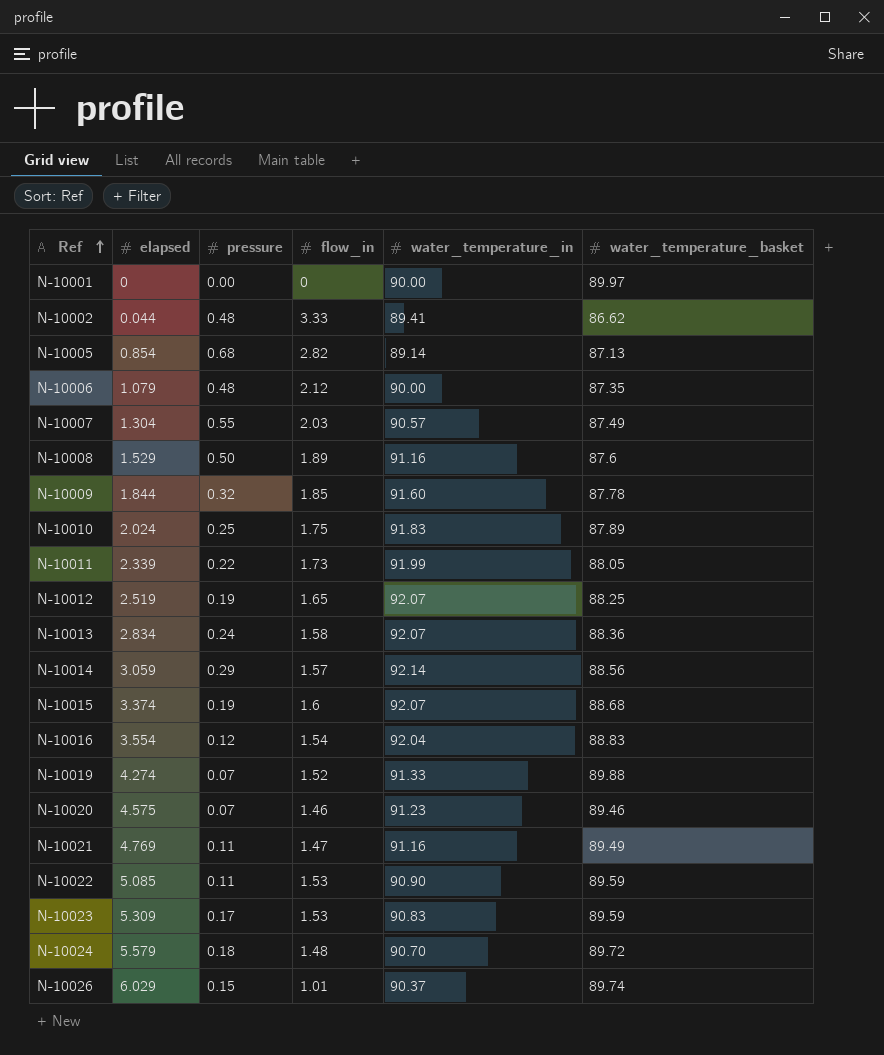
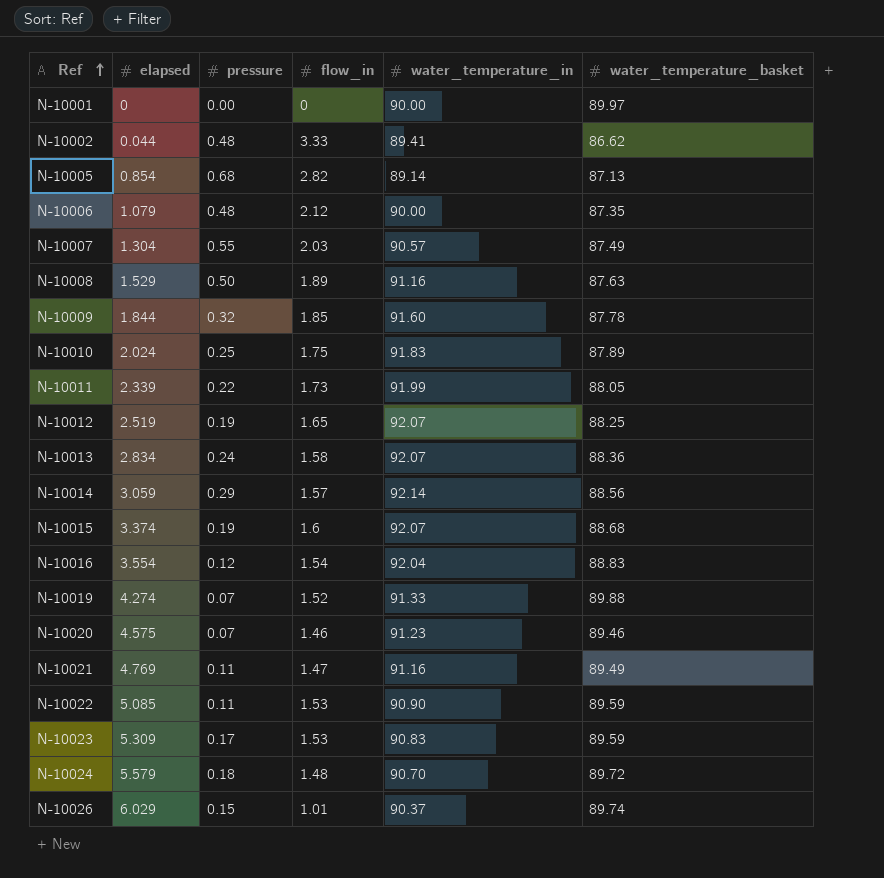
N-10008 | water_temperature_basket: 87.6 -> 87.63

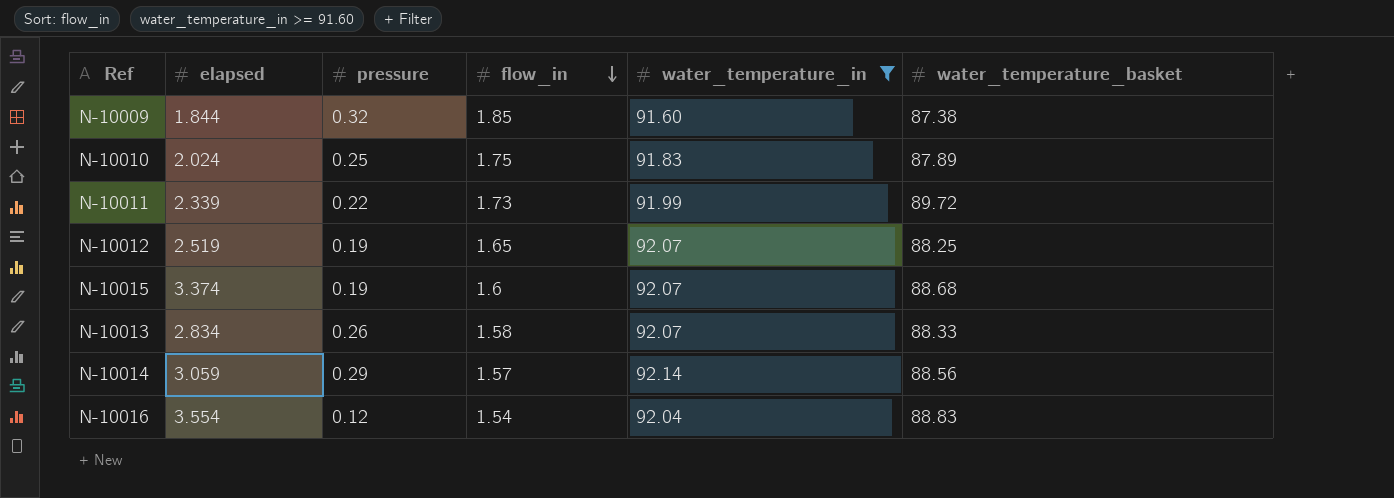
filter: none -> water_temperature_in >= 91.60
row order: Ref ascending -> flow_in descending
N-10009 | water_temperature_basket: 87.78 -> 87.38
N-10011 | water_temperature_basket: 88.05 -> 89.72
N-10013 | pressure: 0.24 -> 0.26
N-10013 | water_temperature_basket: 88.36 -> 88.33

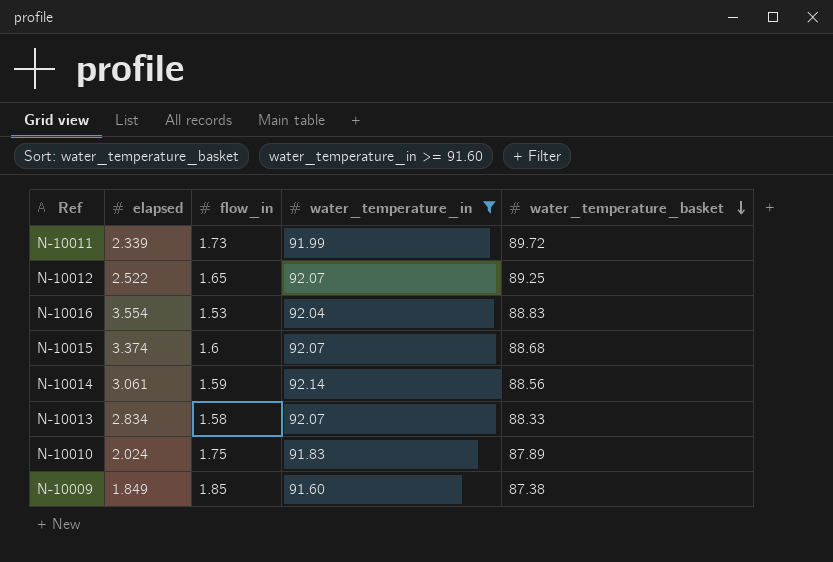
row order: flow_in descending -> water_temperature_basket descending
column pressure | position: 3 -> none
N-10012 | elapsed: 2.519 -> 2.522
N-10012 | water_temperature_basket: 88.25 -> 89.25
N-10016 | flow_in: 1.54 -> 1.53
N-10014 | elapsed: 3.059 -> 3.061
N-10014 | flow_in: 1.57 -> 1.59
N-10009 | elapsed: 1.844 -> 1.849

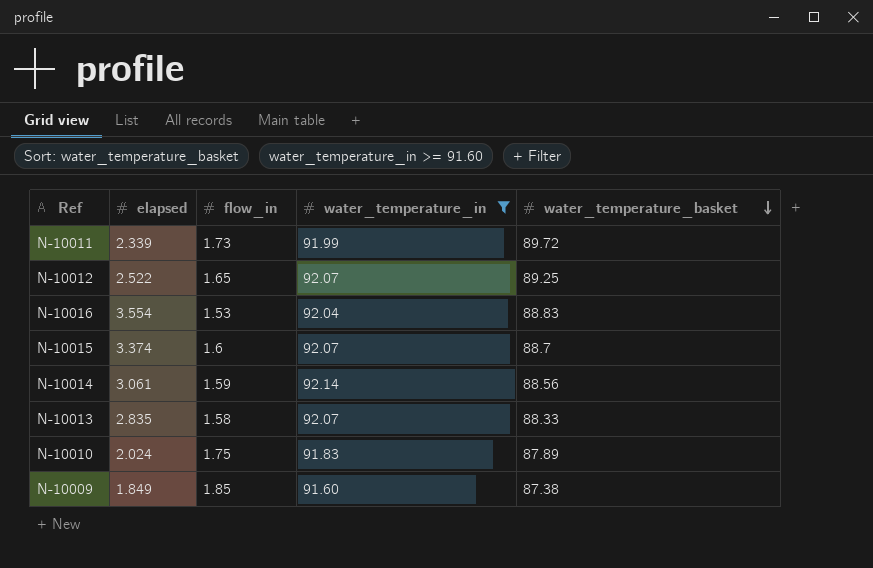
N-10015 | water_temperature_basket: 88.68 -> 88.7
N-10013 | elapsed: 2.834 -> 2.835

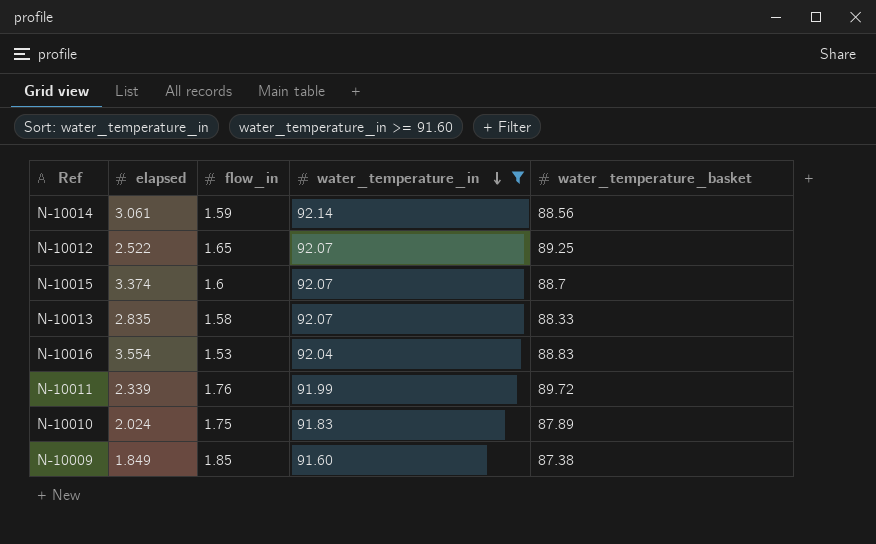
row order: water_temperature_basket descending -> water_temperature_in descending
N-10011 | flow_in: 1.73 -> 1.76

